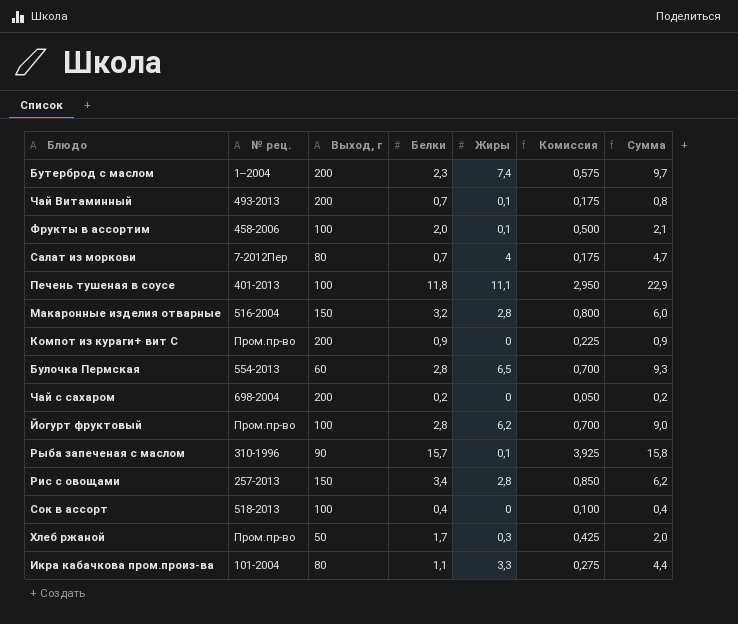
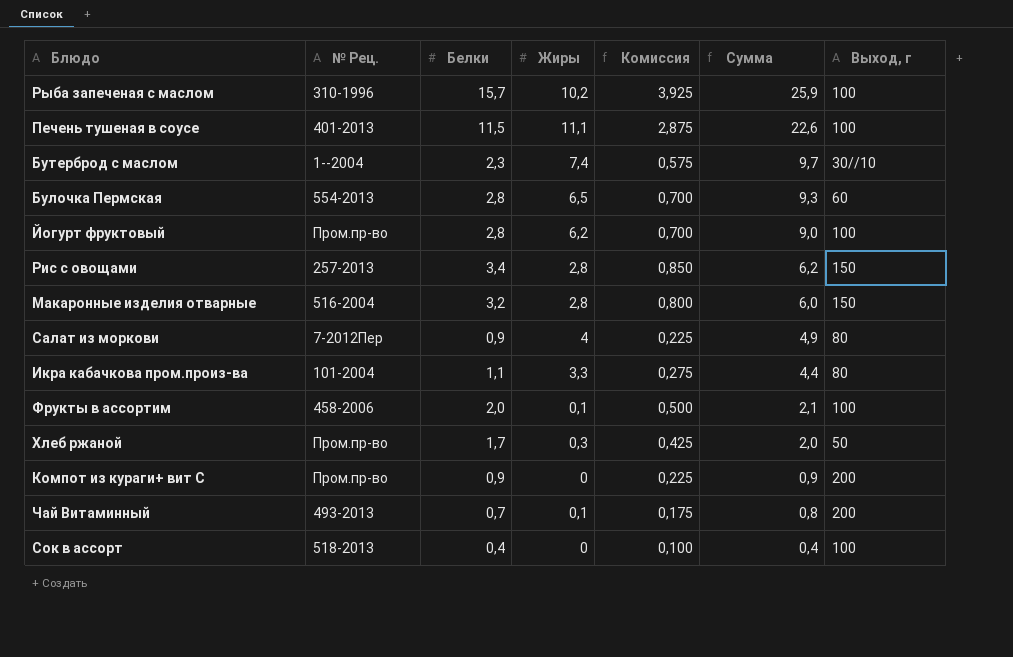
row order: none -> Сумма descending
column name: № рец. -> № Рец.
column Выход, г | position: 3 -> 7
row Чай с сахаром: 698-2004 | 200 | 0,2 | 0 | 0,050 | 0,2 -> none
Рыба запеченая с маслом | Жиры: 0,1 -> 10,2
Рыба запеченая с маслом | Сумма: 15,8 -> 25,9
Рыба запеченая с маслом | Выход, г: 90 -> 100
Печень тушеная в соусе | Белки: 11,8 -> 11,5
Печень тушеная в соусе | Комиссия: 2,950 -> 2,875
Печень тушеная в соусе | Сумма: 22,9 -> 22,6
Бутерброд с маслом | Выход, г: 200 -> 30//10
Салат из моркови | Белки: 0,7 -> 0,9
Салат из моркови | Комиссия: 0,175 -> 0,225
Салат из моркови | Сумма: 4,7 -> 4,9

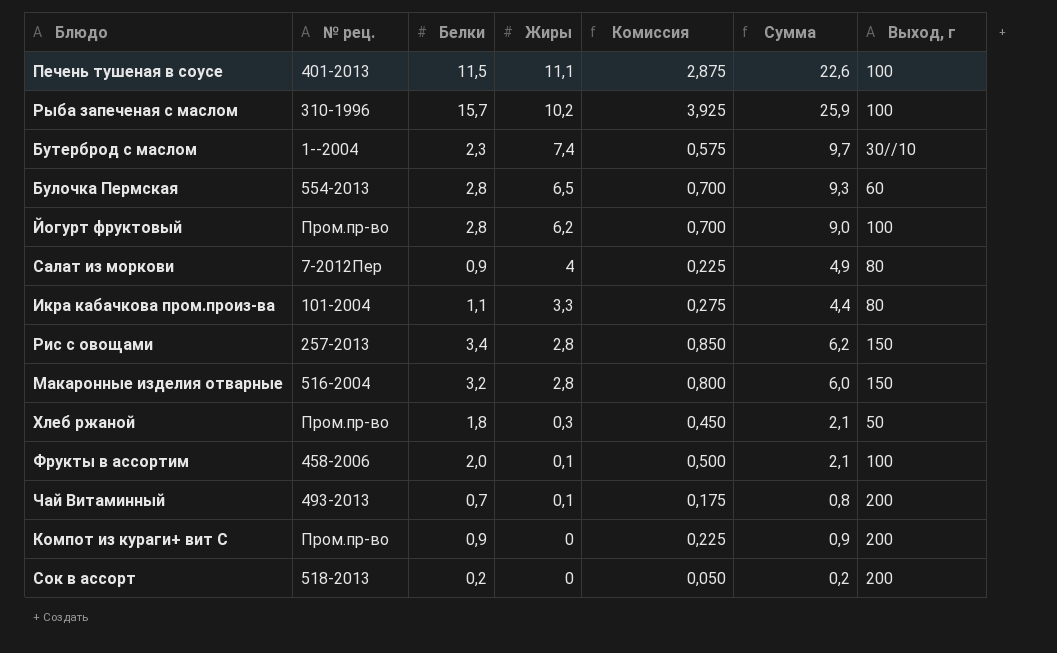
row order: Сумма descending -> Жиры descending
column name: № Рец. -> № рец.
Хлеб ржаной | Белки: 1,7 -> 1,8
Хлеб ржаной | Комиссия: 0,425 -> 0,450
Хлеб ржаной | Сумма: 2,0 -> 2,1
Сок в ассорт | Белки: 0,4 -> 0,2
Сок в ассорт | Комиссия: 0,100 -> 0,050
Сок в ассорт | Сумма: 0,4 -> 0,2
Сок в ассорт | Выход, г: 100 -> 200

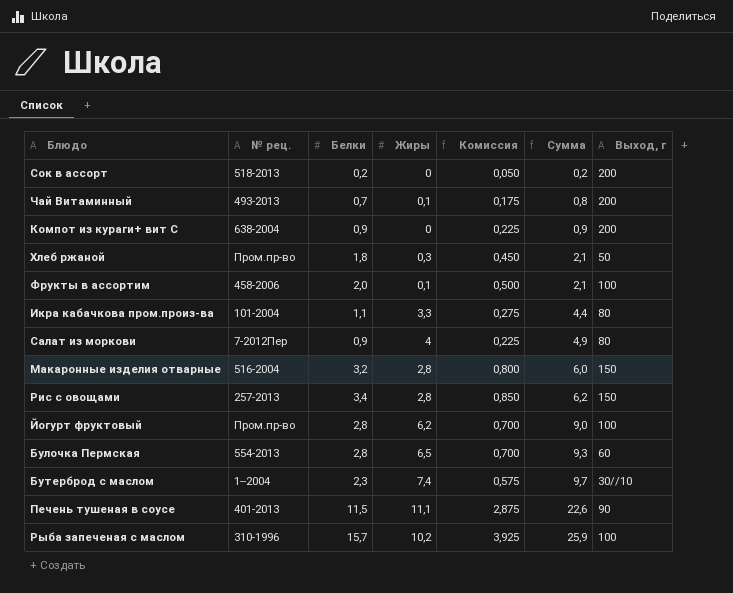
row order: Жиры descending -> Сумма ascending
Компот из кураги+ вит С | № рец.: Пром.пр-во -> 638-2004
Печень тушеная в соусе | Выход, г: 100 -> 90

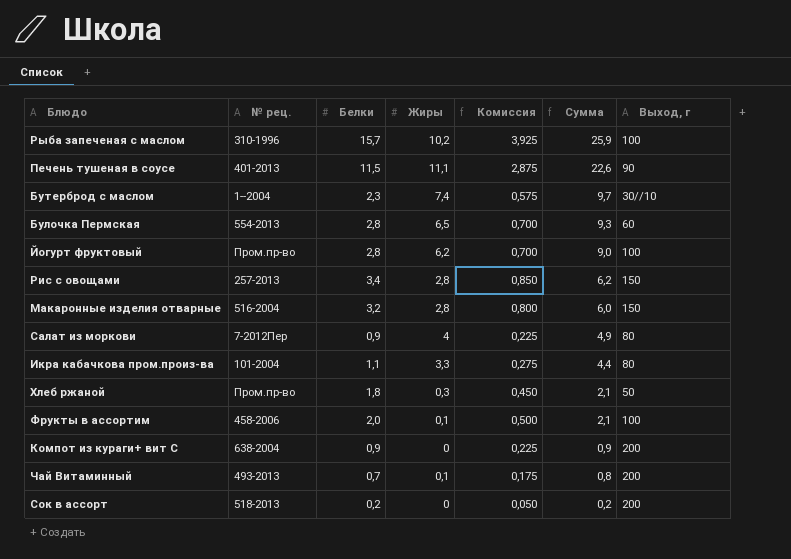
row order: Сумма ascending -> Сумма descending

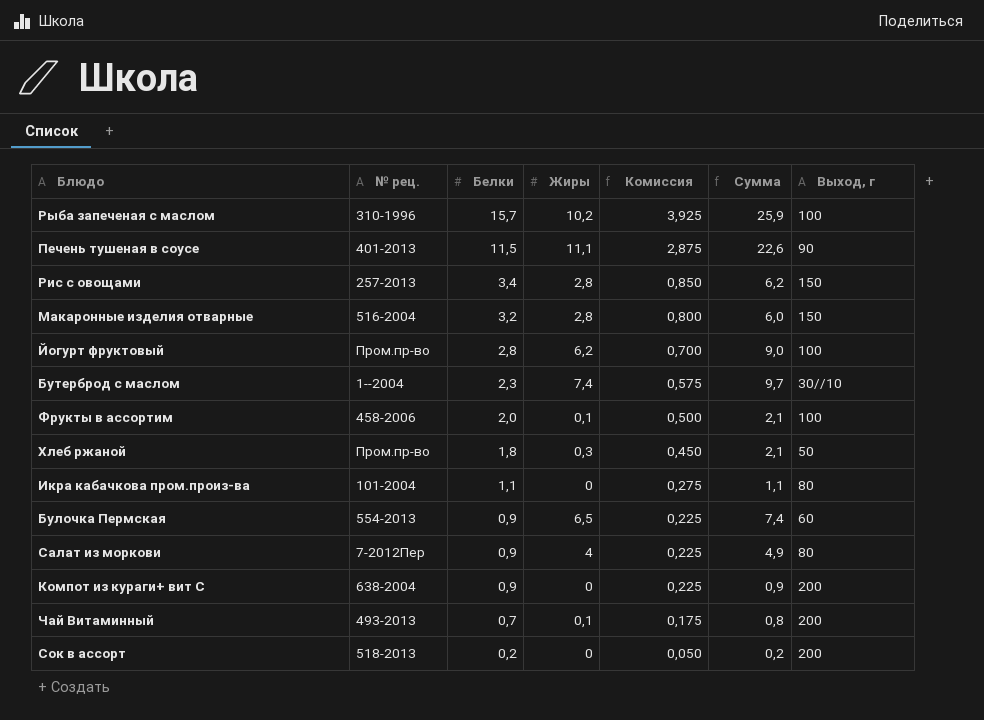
row order: Сумма descending -> Белки descending
Икра кабачкова пром.произ-ва | Жиры: 3,3 -> 0
Икра кабачкова пром.произ-ва | Сумма: 4,4 -> 1,1
Булочка Пермская | Белки: 2,8 -> 0,9
Булочка Пермская | Комиссия: 0,700 -> 0,225
Булочка Пермская | Сумма: 9,3 -> 7,4

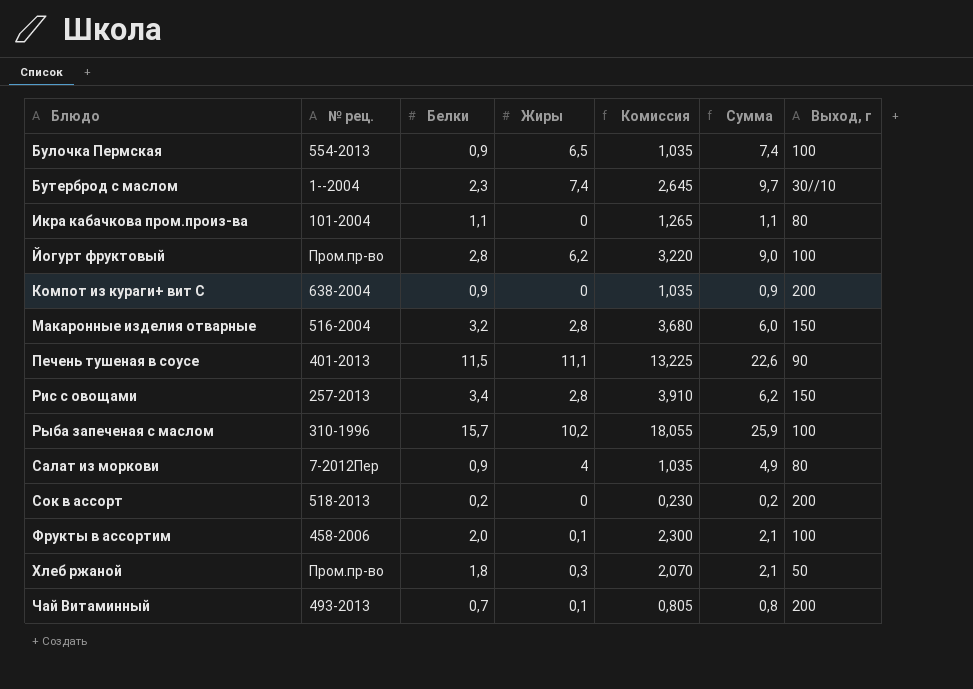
row order: Белки descending -> Блюдо ascending
column Комиссия | formula: [Белки] * 0,25 -> [Белки] * 1,15
Булочка Пермская | Выход, г: 60 -> 100

